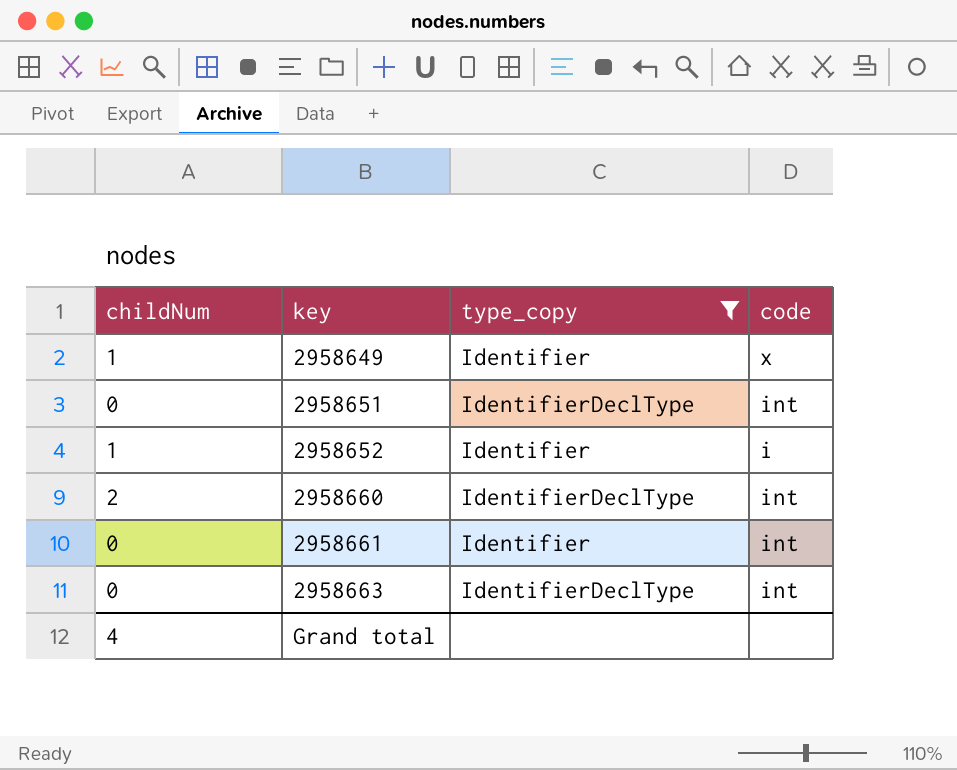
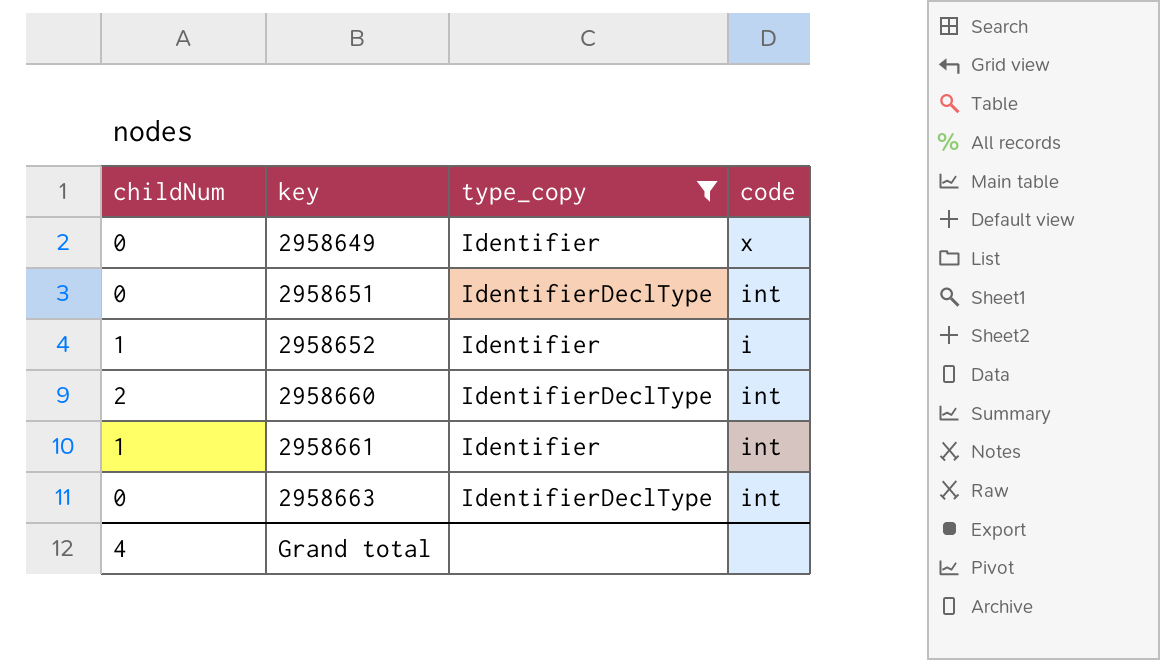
2958649 | childNum: 1 -> 0
2958661 | childNum: 0 -> 1

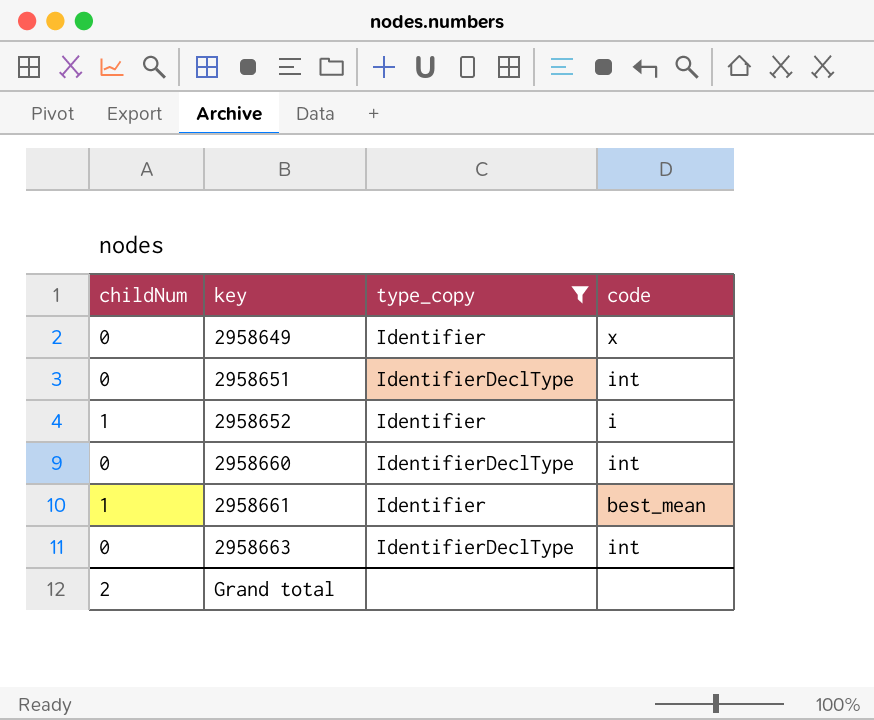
2958660 | childNum: 2 -> 0
2958661 | code: int -> best_mean
Grand total | childNum: 4 -> 2

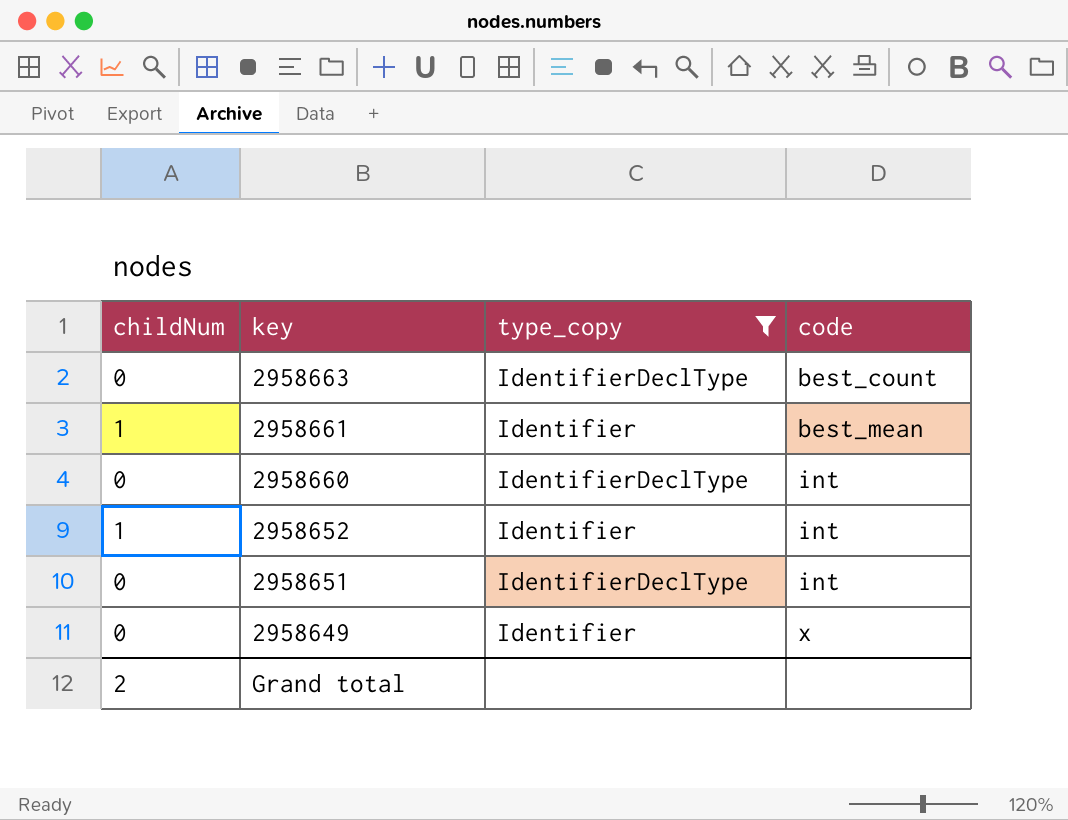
row order: key ascending -> key descending
2958663 | code: int -> best_count
2958652 | code: i -> int

